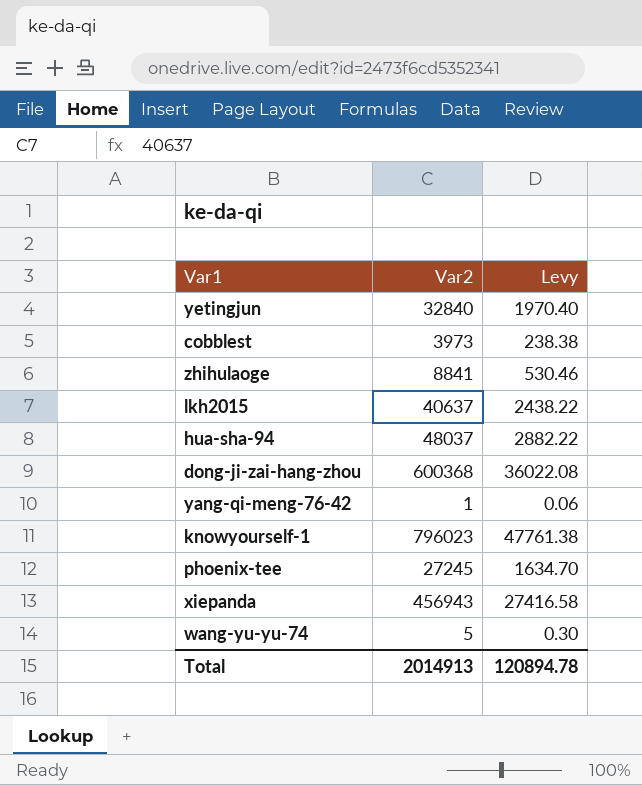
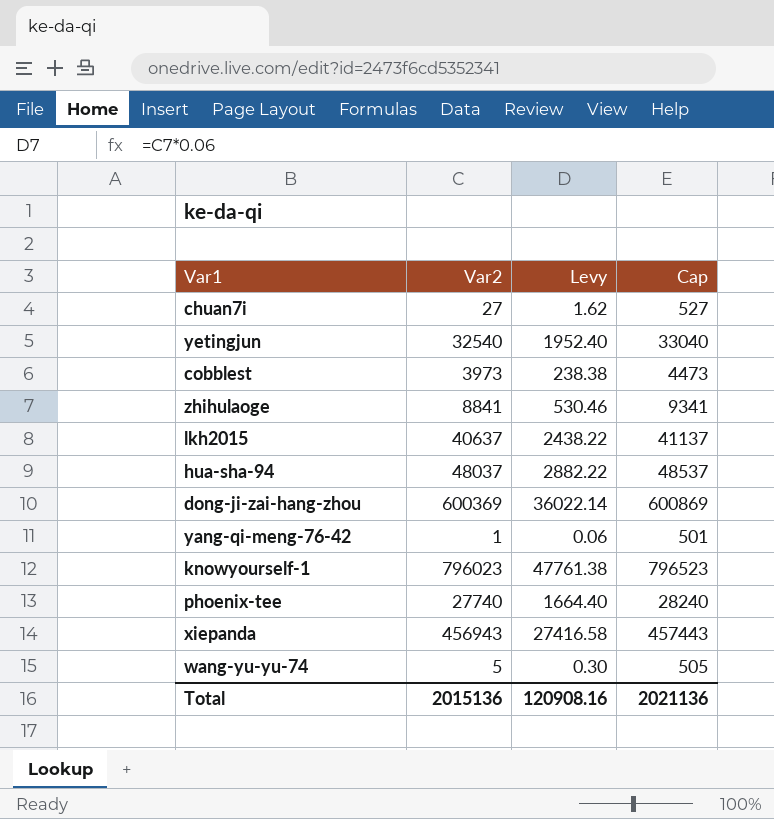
column Cap | formula: none -> [Var2] + 500
row chuan7i: none -> 27 | 1.62 | 527
yetingjun | Var2: 32840 -> 32540
yetingjun | Levy: 1970.40 -> 1952.40
dong-ji-zai-hang-zhou | Var2: 600368 -> 600369
dong-ji-zai-hang-zhou | Levy: 36022.08 -> 36022.14
phoenix-tee | Var2: 27245 -> 27740
phoenix-tee | Levy: 1634.70 -> 1664.40
Total | Var2: 2014913 -> 2015136
Total | Levy: 120894.78 -> 120908.16

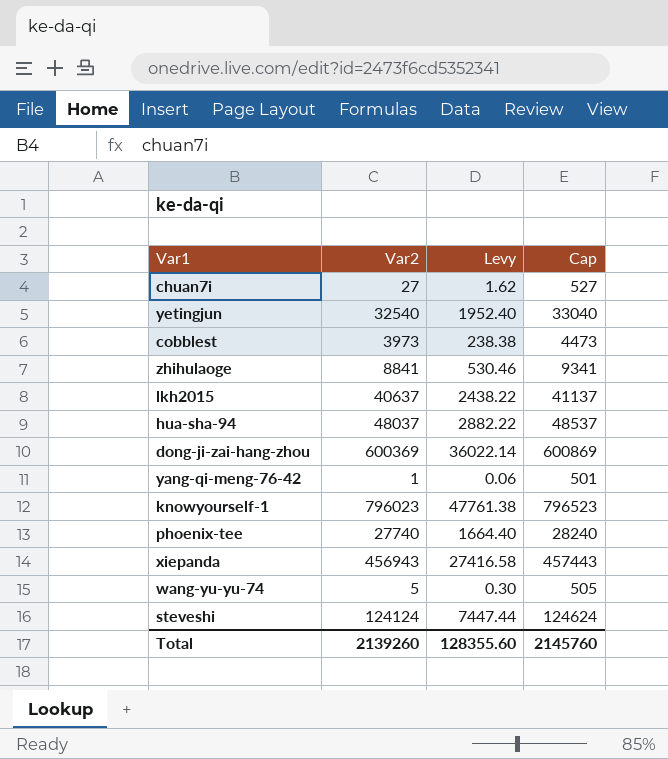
row steveshi: none -> 124124 | 7447.44 | 124624
Total | Var2: 2015136 -> 2139260
Total | Levy: 120908.16 -> 128355.60
Total | Cap: 2021136 -> 2145760

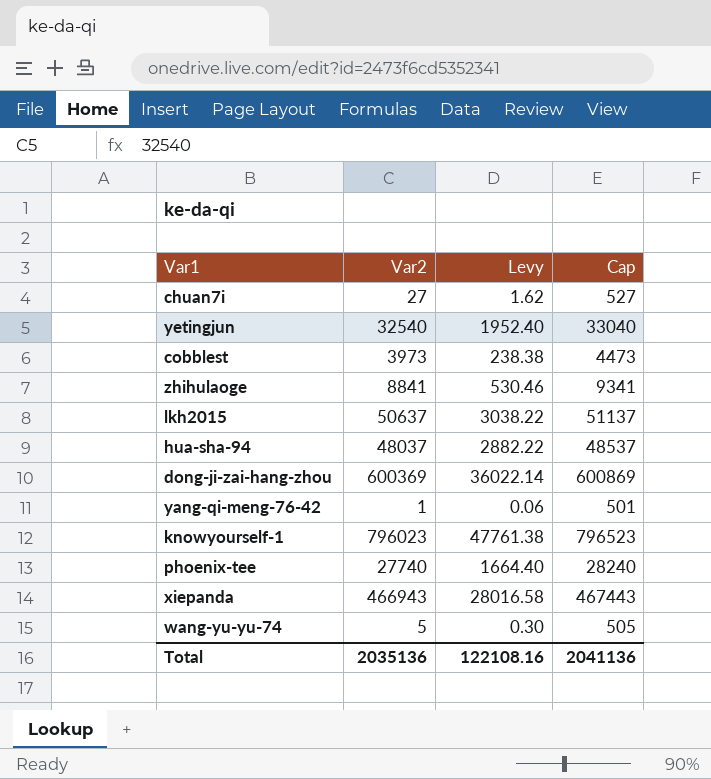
row steveshi: 124124 | 7447.44 | 124624 -> none
lkh2015 | Var2: 40637 -> 50637
lkh2015 | Levy: 2438.22 -> 3038.22
lkh2015 | Cap: 41137 -> 51137
xiepanda | Var2: 456943 -> 466943
xiepanda | Levy: 27416.58 -> 28016.58
xiepanda | Cap: 457443 -> 467443
Total | Var2: 2139260 -> 2035136
Total | Levy: 128355.60 -> 122108.16
Total | Cap: 2145760 -> 2041136

